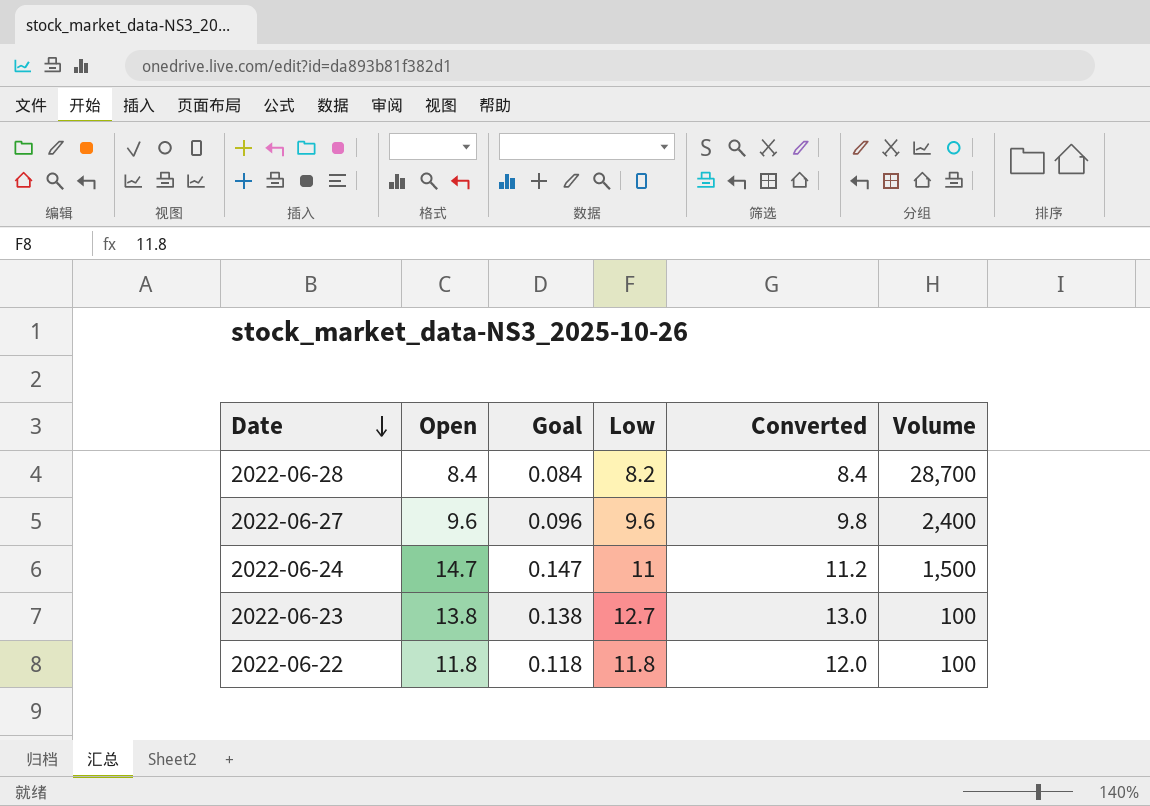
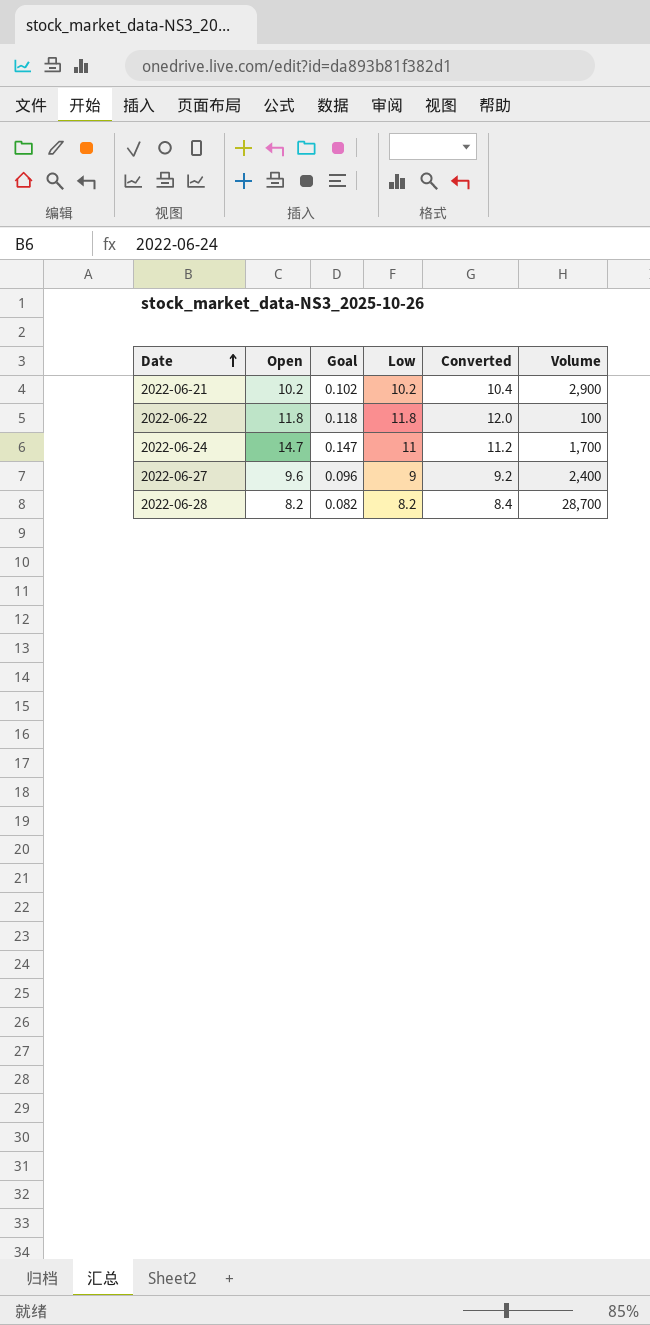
row order: Date descending -> Date ascending
row 2022-06-23: 13.8 | 0.138 | 12.7 | 13.0 | 100 -> none
row 2022-06-21: none -> 10.2 | 0.102 | 10.2 | 10.4 | 2,900
2022-06-24 | Volume: 1,500 -> 1,700
2022-06-27 | Low: 9.6 -> 9
2022-06-27 | Converted: 9.8 -> 9.2
2022-06-28 | Open: 8.4 -> 8.2
2022-06-28 | Goal: 0.084 -> 0.082

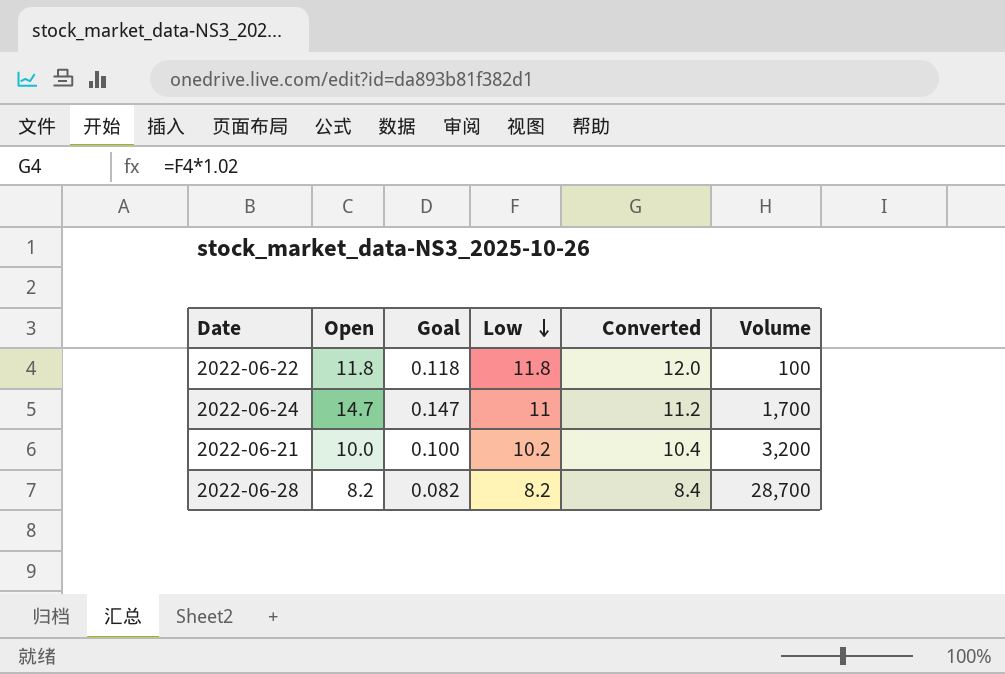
row order: Date ascending -> Low descending
row 2022-06-27: 9.6 | 0.096 | 9 | 9.2 | 2,400 -> none
2022-06-21 | Open: 10.2 -> 10.0
2022-06-21 | Goal: 0.102 -> 0.100
2022-06-21 | Volume: 2,900 -> 3,200

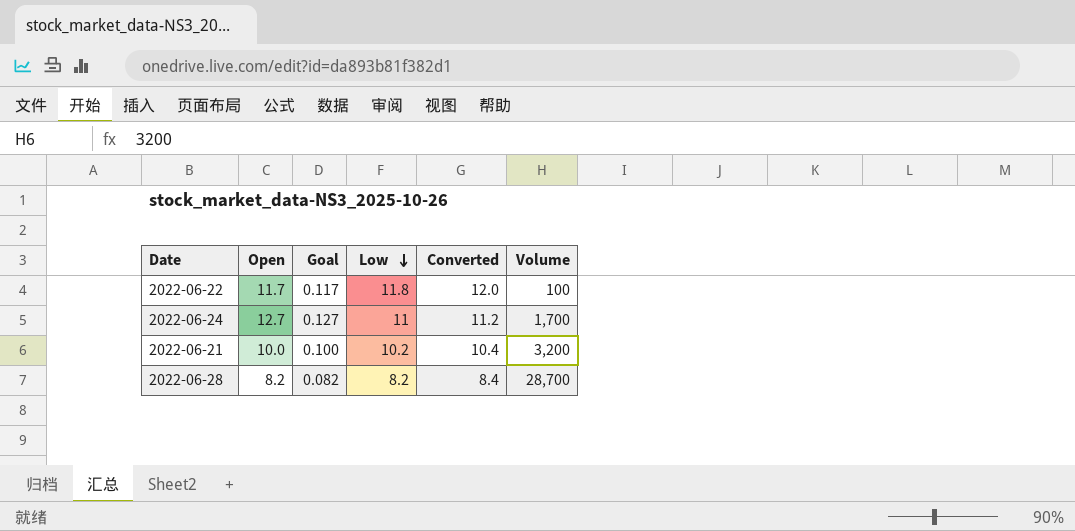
2022-06-22 | Open: 11.8 -> 11.7
2022-06-22 | Goal: 0.118 -> 0.117
2022-06-24 | Open: 14.7 -> 12.7
2022-06-24 | Goal: 0.147 -> 0.127

